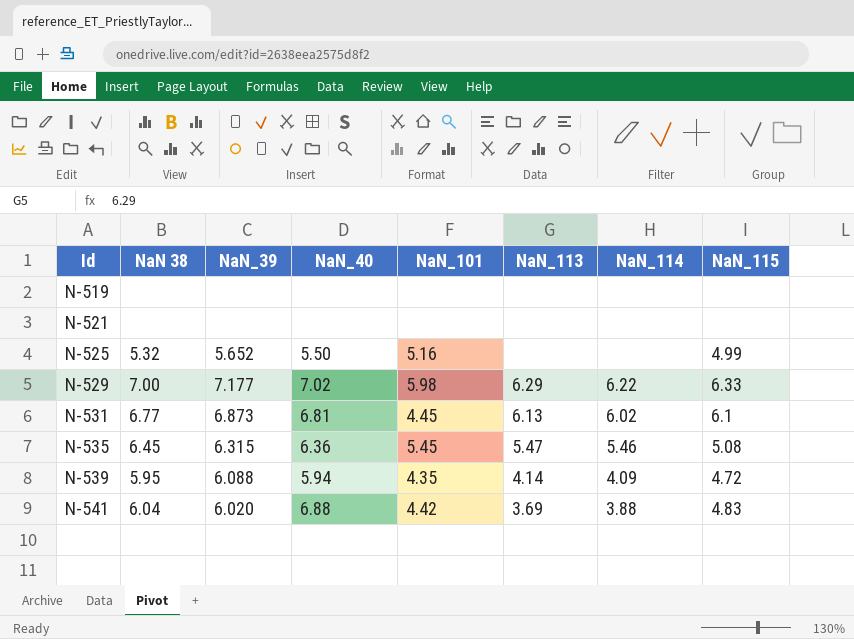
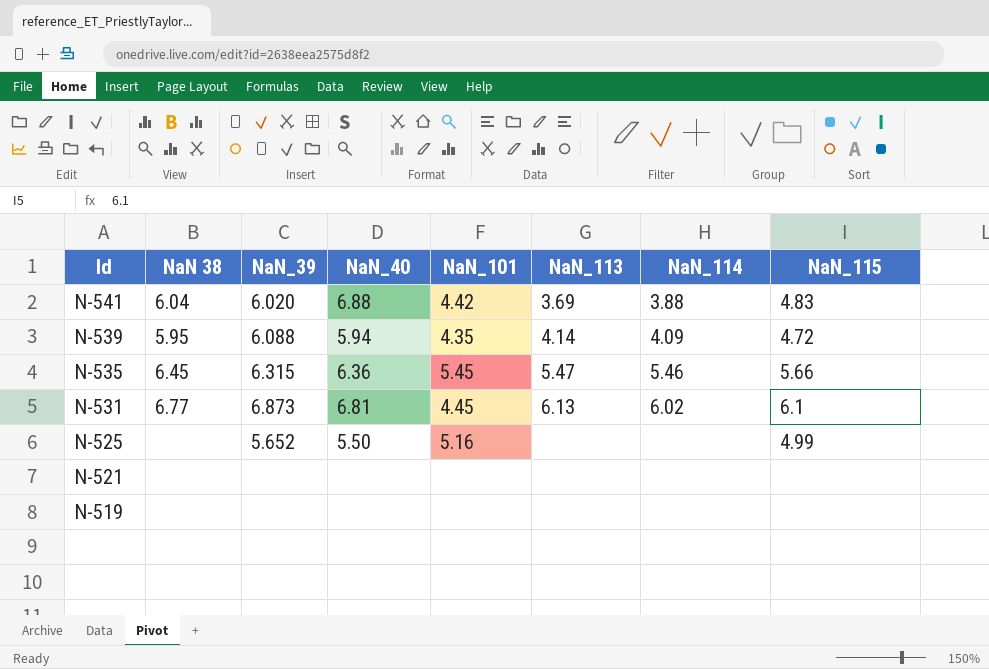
row order: Id ascending -> Id descending
row N-529: 7.00 | 7.177 | 7.02 | 5.98 | 6.29 | 6.22 | 6.33 -> none
N-535 | NaN_115: 5.08 -> 5.66
N-525 | NaN 38: 5.32 -> none

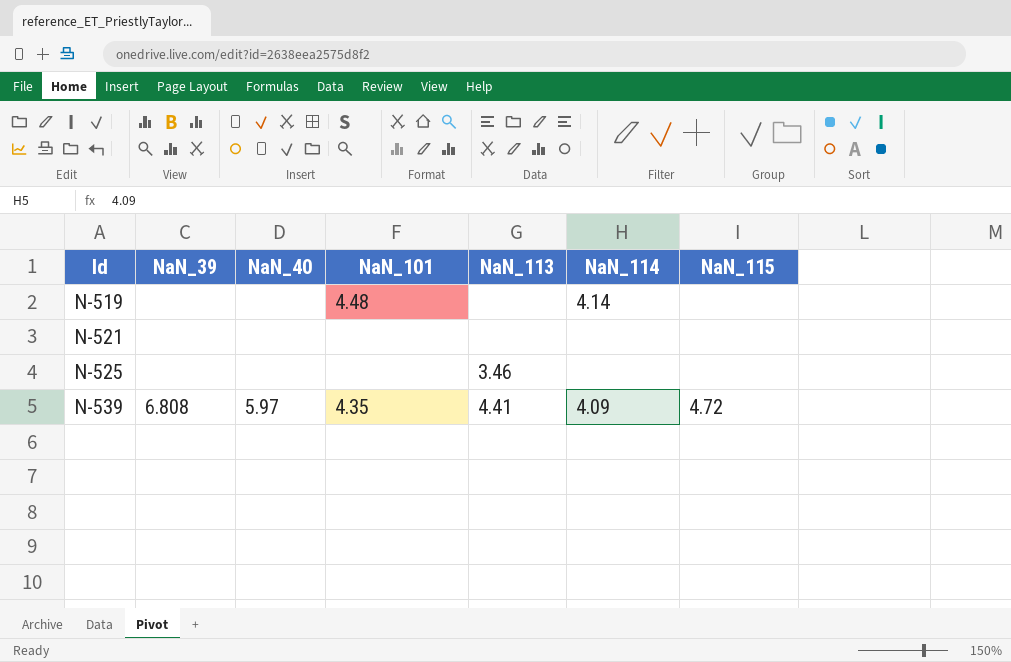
row order: Id descending -> Id ascending
column NaN 38 | position: 2 -> none
row N-541: 6.04 | 6.020 | 6.88 | 4.42 | 3.69 | 3.88 | 4.83 -> none
row N-535: 6.45 | 6.315 | 6.36 | 5.45 | 5.47 | 5.46 | 5.66 -> none
row N-531: 6.77 | 6.873 | 6.81 | 4.45 | 6.13 | 6.02 | 6.1 -> none
N-519 | NaN_101: none -> 4.48
N-519 | NaN_114: none -> 4.14
N-525 | NaN_39: 5.652 -> none
N-525 | NaN_40: 5.50 -> none
N-525 | NaN_101: 5.16 -> none
N-525 | NaN_113: none -> 3.46
N-525 | NaN_115: 4.99 -> none
N-539 | NaN_39: 6.088 -> 6.808
N-539 | NaN_40: 5.94 -> 5.97
N-539 | NaN_113: 4.14 -> 4.41

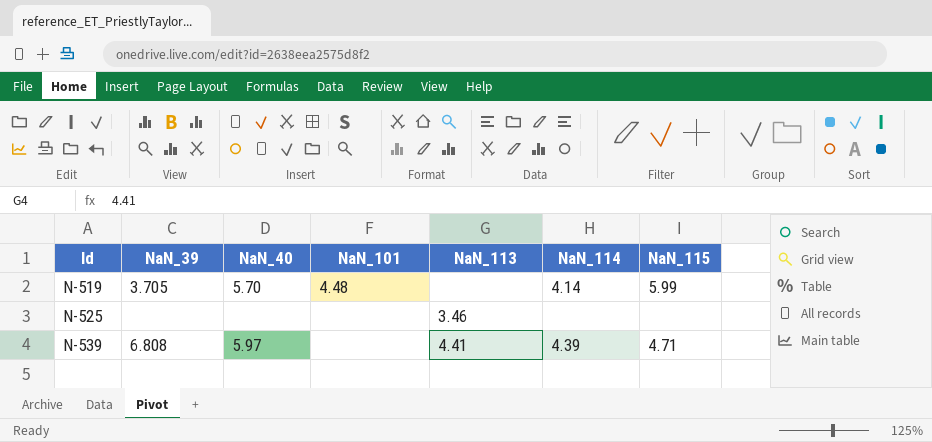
row N-521: none | none | none | none | none | none -> none
N-519 | NaN_39: none -> 3.705
N-519 | NaN_40: none -> 5.70
N-519 | NaN_115: none -> 5.99
N-539 | NaN_101: 4.35 -> none
N-539 | NaN_114: 4.09 -> 4.39
N-539 | NaN_115: 4.72 -> 4.71

